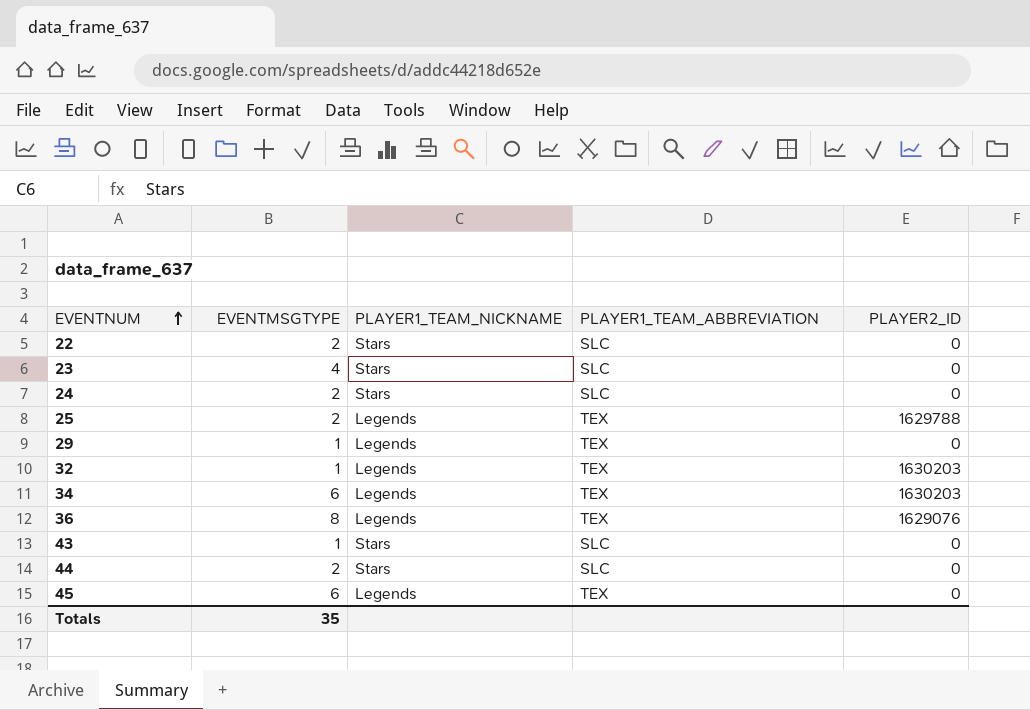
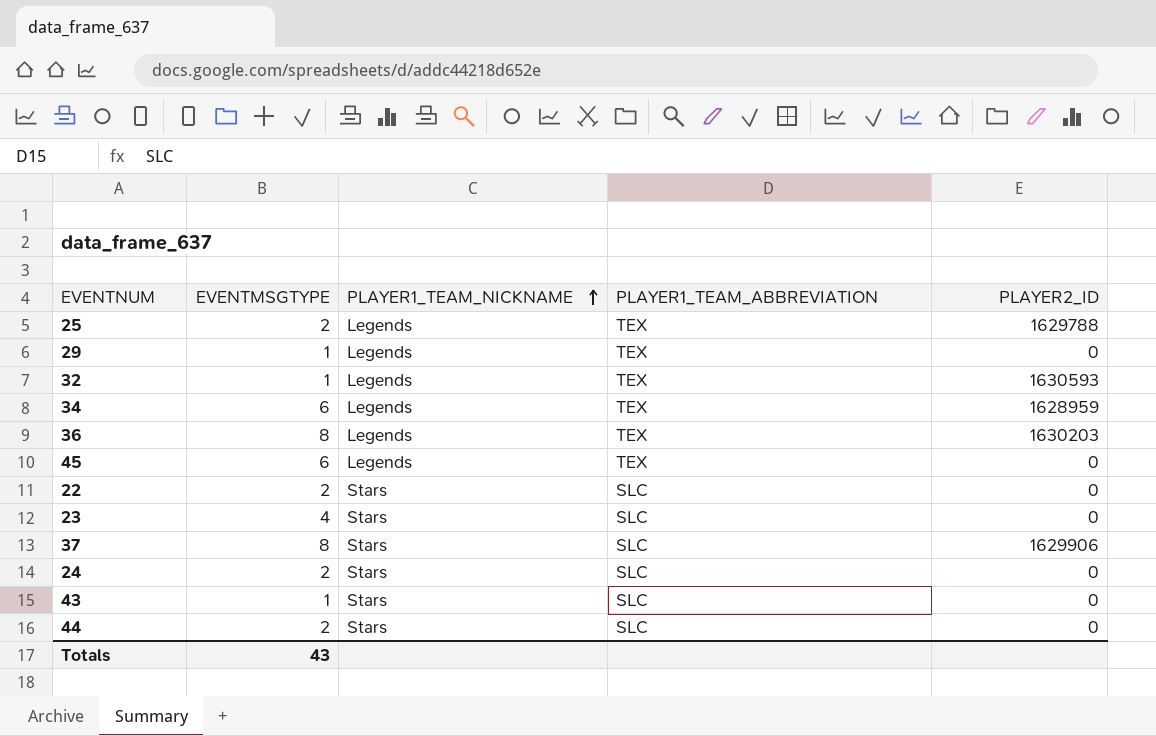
row order: EVENTNUM ascending -> PLAYER1_TEAM_NICKNAME ascending
32 | PLAYER2_ID: 1630203 -> 1630593
34 | PLAYER2_ID: 1630203 -> 1628959
36 | PLAYER2_ID: 1629076 -> 1630203
row 37: none -> 8 | Stars | SLC | 1629906
Totals | EVENTMSGTYPE: 35 -> 43

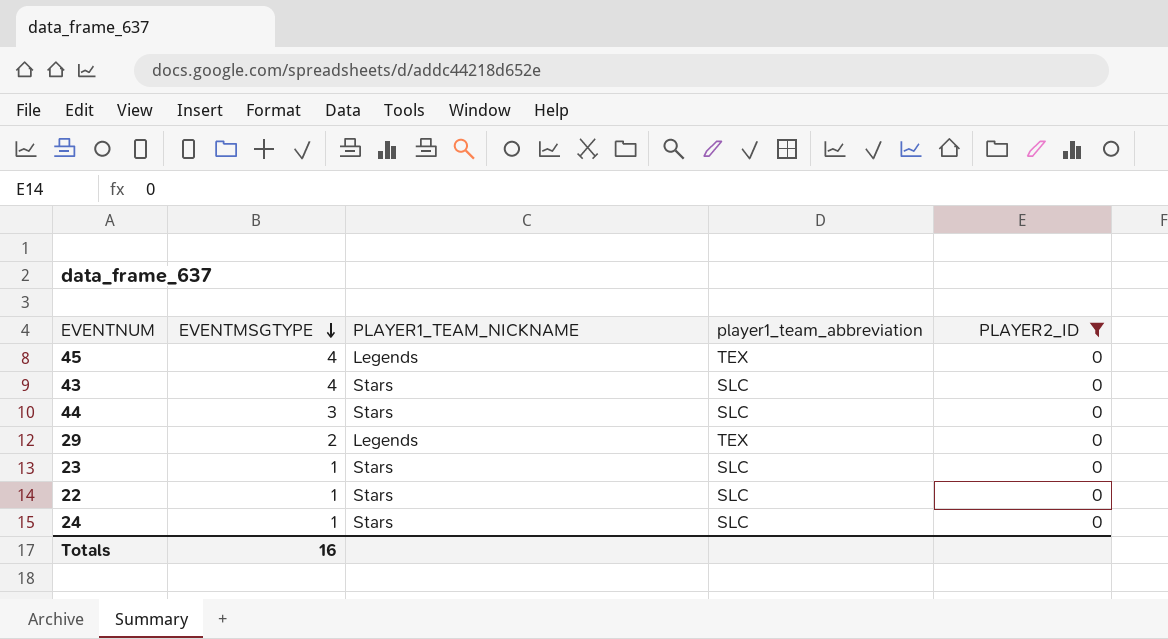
filter: none -> PLAYER2_ID = 0
row order: PLAYER1_TEAM_NICKNAME ascending -> EVENTMSGTYPE descending
column name: PLAYER1_TEAM_ABBREVIATION -> player1_team_abbreviation
45 | EVENTMSGTYPE: 6 -> 4
43 | EVENTMSGTYPE: 1 -> 4
44 | EVENTMSGTYPE: 2 -> 3
29 | EVENTMSGTYPE: 1 -> 2
23 | EVENTMSGTYPE: 4 -> 1
22 | EVENTMSGTYPE: 2 -> 1
24 | EVENTMSGTYPE: 2 -> 1
Totals | EVENTMSGTYPE: 43 -> 16

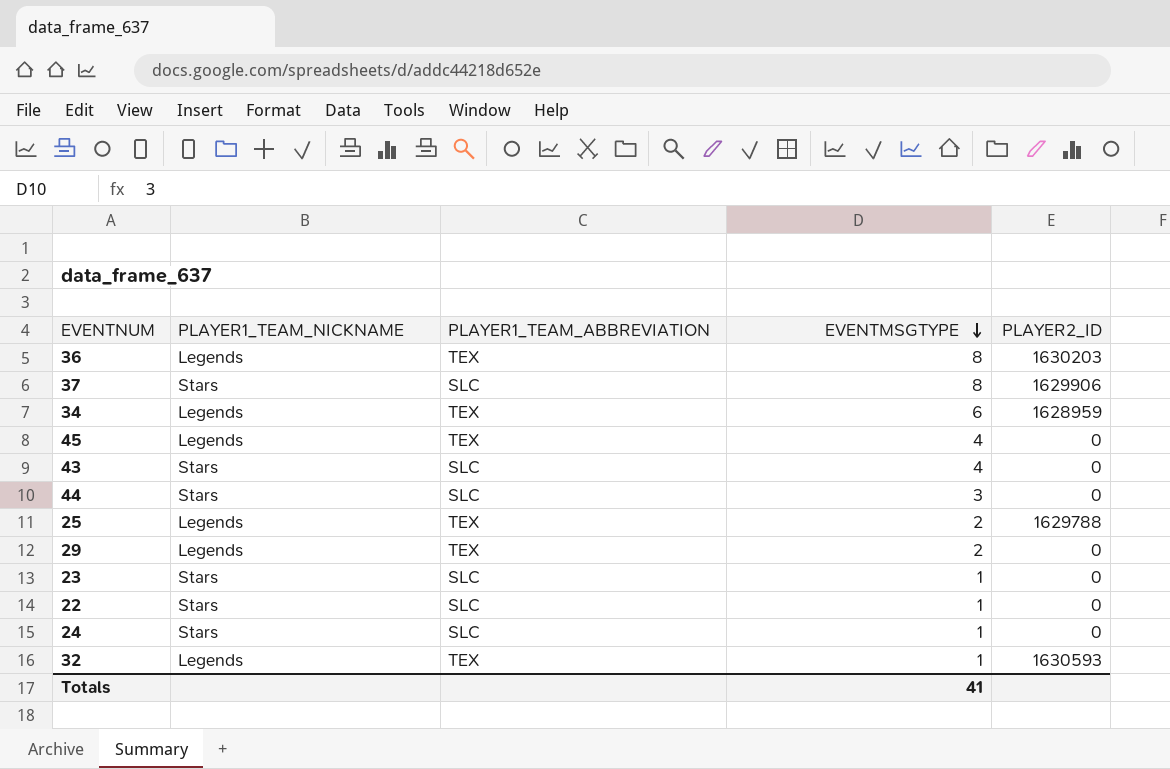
filter: PLAYER2_ID = 0 -> none
column name: player1_team_abbreviation -> PLAYER1_TEAM_ABBREVIATION
column EVENTMSGTYPE | position: 2 -> 4
Totals | EVENTMSGTYPE: 16 -> 41

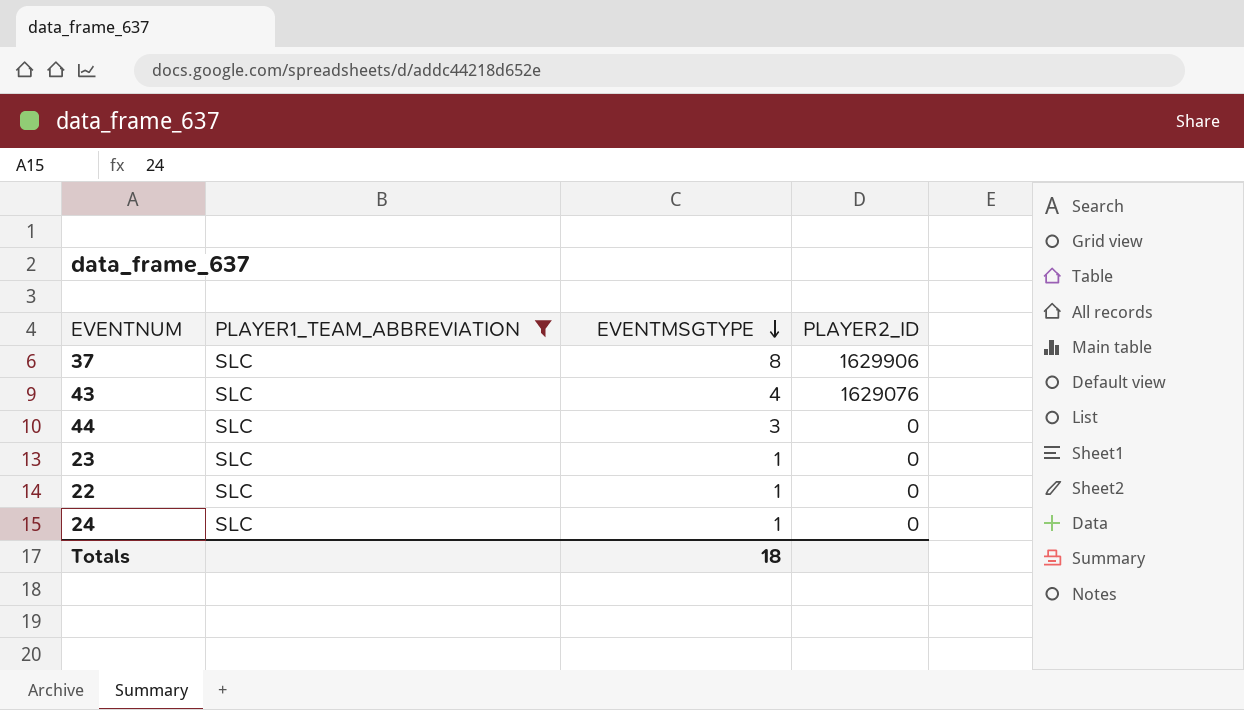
filter: none -> PLAYER1_TEAM_ABBREVIATION = SLC
column PLAYER1_TEAM_NICKNAME | position: 2 -> none
43 | PLAYER2_ID: 0 -> 1629076
Totals | EVENTMSGTYPE: 41 -> 18

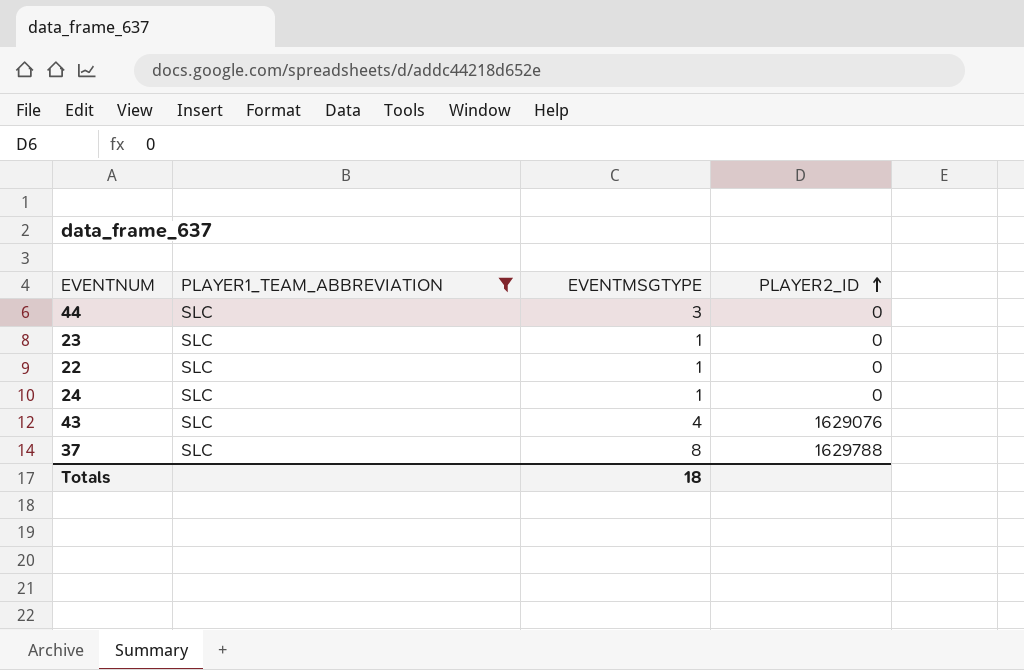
row order: EVENTMSGTYPE descending -> PLAYER2_ID ascending
37 | PLAYER2_ID: 1629906 -> 1629788

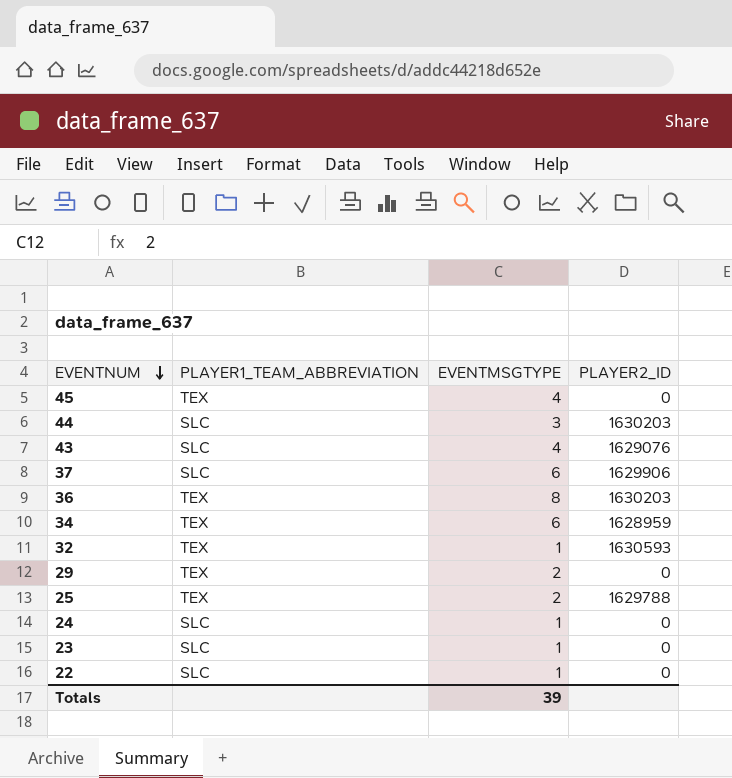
filter: PLAYER1_TEAM_ABBREVIATION = SLC -> none
row order: PLAYER2_ID ascending -> EVENTNUM descending
44 | PLAYER2_ID: 0 -> 1630203
37 | EVENTMSGTYPE: 8 -> 6
37 | PLAYER2_ID: 1629788 -> 1629906
Totals | EVENTMSGTYPE: 18 -> 39

